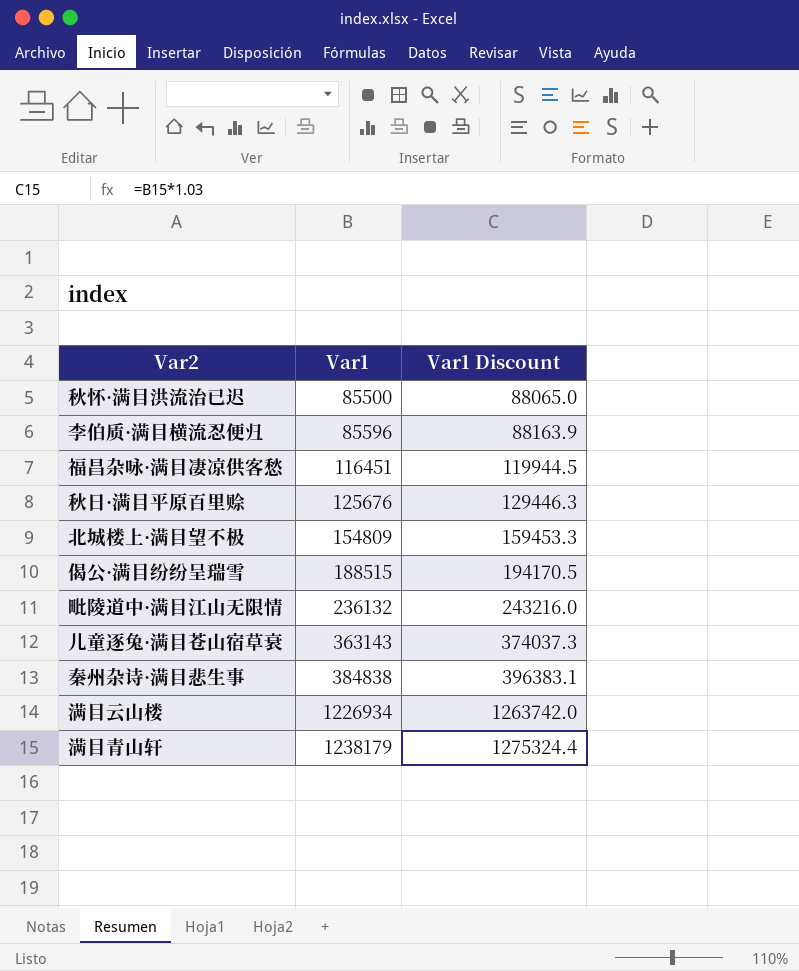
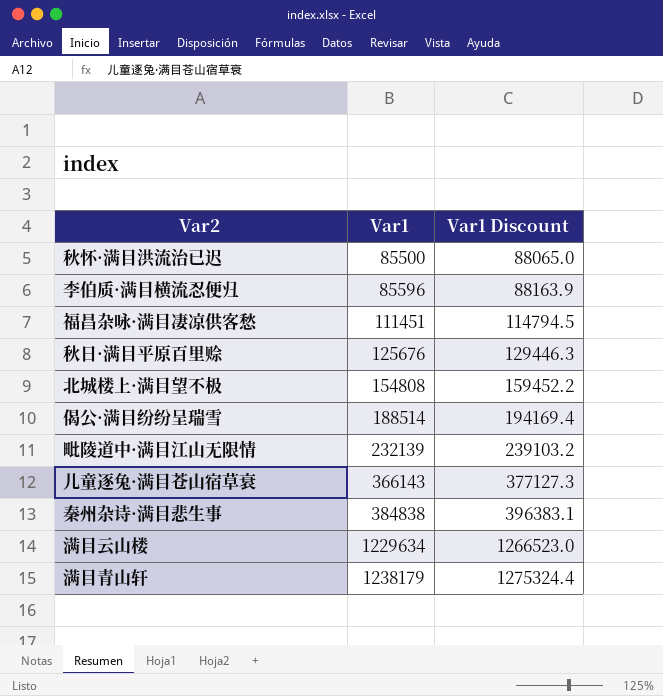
福昌杂咏·满目凄凉供客愁 | Var1: 116451 -> 111451
福昌杂咏·满目凄凉供客愁 | Var1 Discount: 119944.5 -> 114794.5
北城楼上·满目望不极 | Var1: 154809 -> 154808
北城楼上·满目望不极 | Var1 Discount: 159453.3 -> 159452.2
偈公·满目纷纷呈瑞雪 | Var1: 188515 -> 188514
偈公·满目纷纷呈瑞雪 | Var1 Discount: 194170.5 -> 194169.4
毗陵道中·满目江山无限情 | Var1: 236132 -> 232139
毗陵道中·满目江山无限情 | Var1 Discount: 243216.0 -> 239103.2
儿童逐兔·满目苍山宿草衰 | Var1: 363143 -> 366143
儿童逐兔·满目苍山宿草衰 | Var1 Discount: 374037.3 -> 377127.3
满目云山楼 | Var1: 1226934 -> 1229634
满目云山楼 | Var1 Discount: 1263742.0 -> 1266523.0

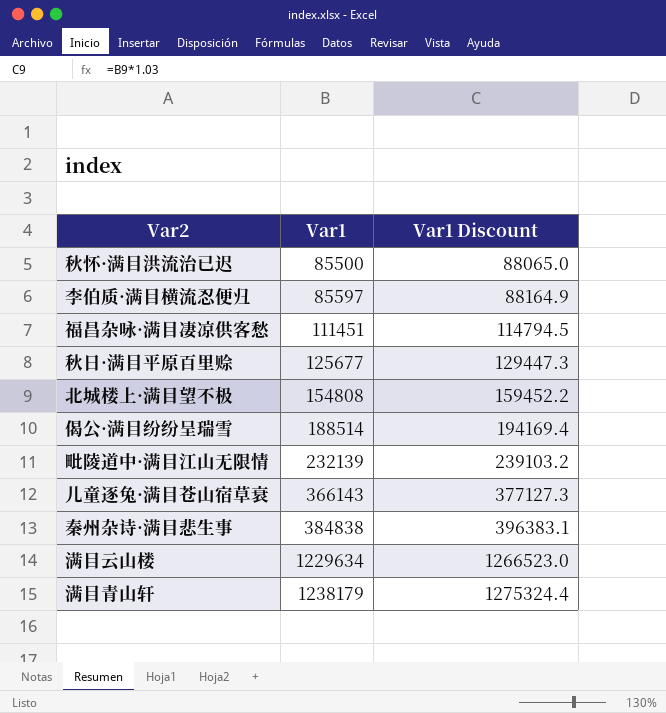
李伯质·满目横流忍便归 | Var1: 85596 -> 85597
李伯质·满目横流忍便归 | Var1 Discount: 88163.9 -> 88164.9
秋日·满目平原百里赊 | Var1: 125676 -> 125677
秋日·满目平原百里赊 | Var1 Discount: 129446.3 -> 129447.3

